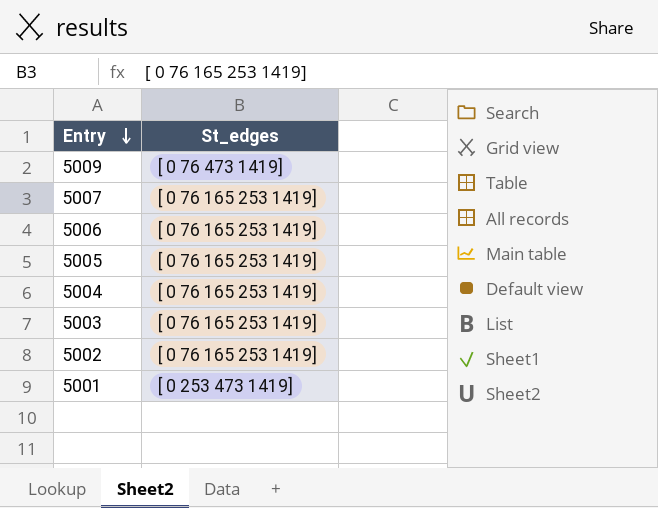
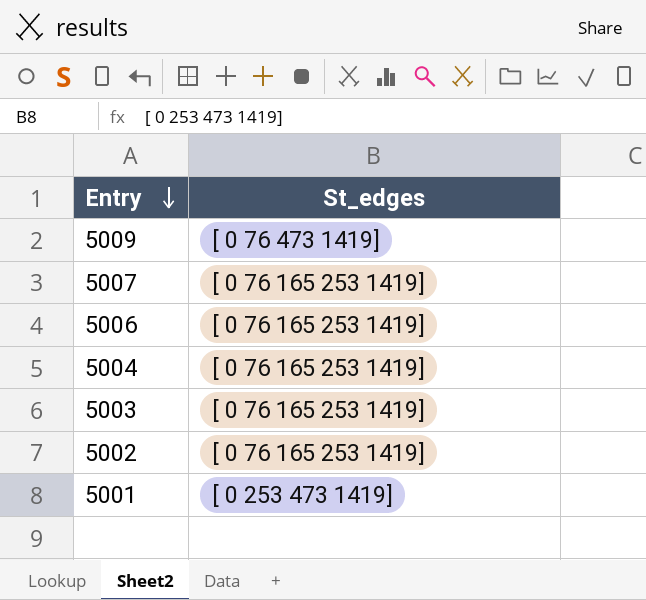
row 5005: [ 0 76 165 253 1419] -> none

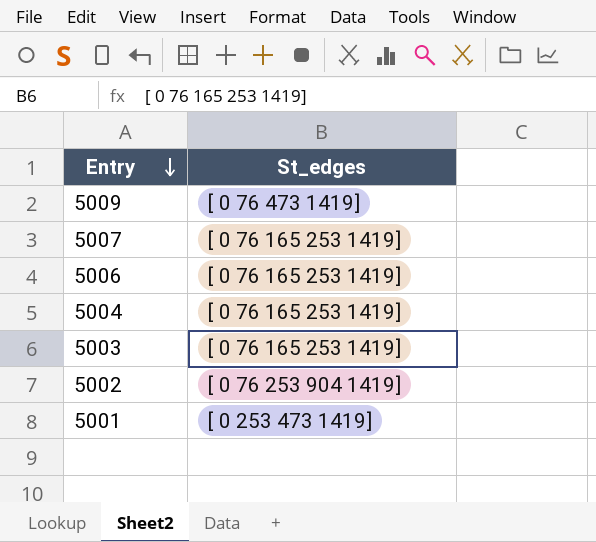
5002 | St_edges: [ 0 76 165 253 1419] -> [ 0 76 253 904 1419]

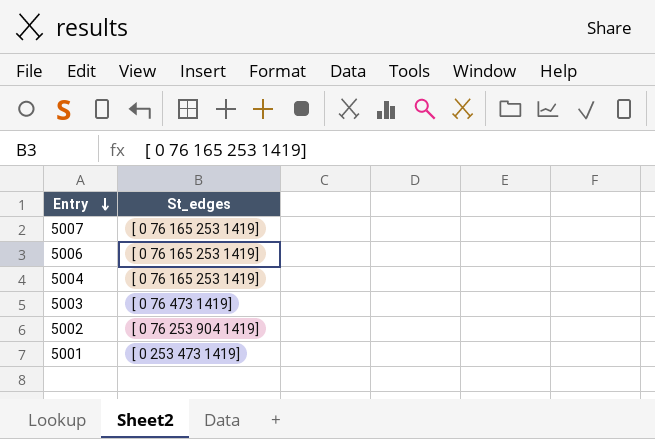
row 5009: [ 0 76 473 1419] -> none
5003 | St_edges: [ 0 76 165 253 1419] -> [ 0 76 473 1419]

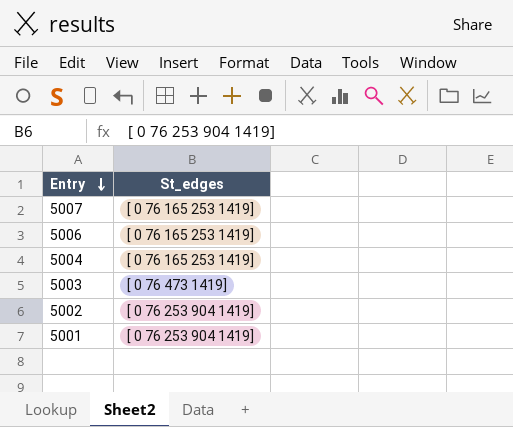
5001 | St_edges: [ 0 253 473 1419] -> [ 0 76 253 904 1419]

